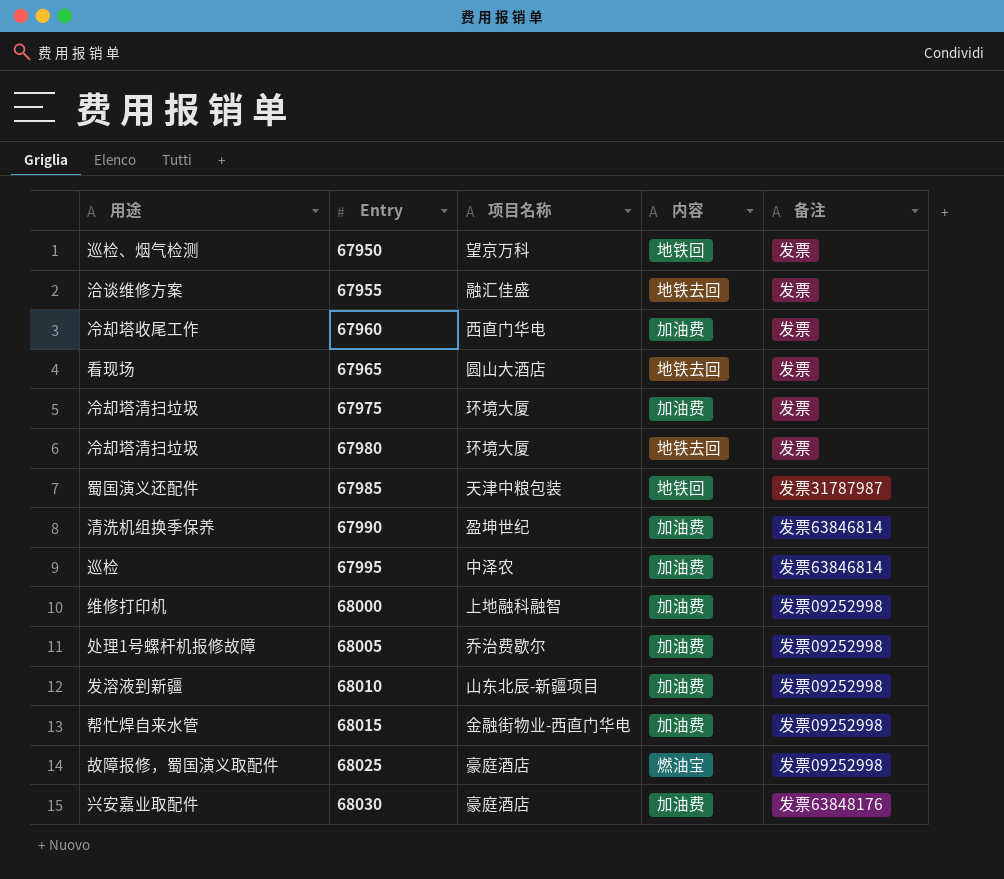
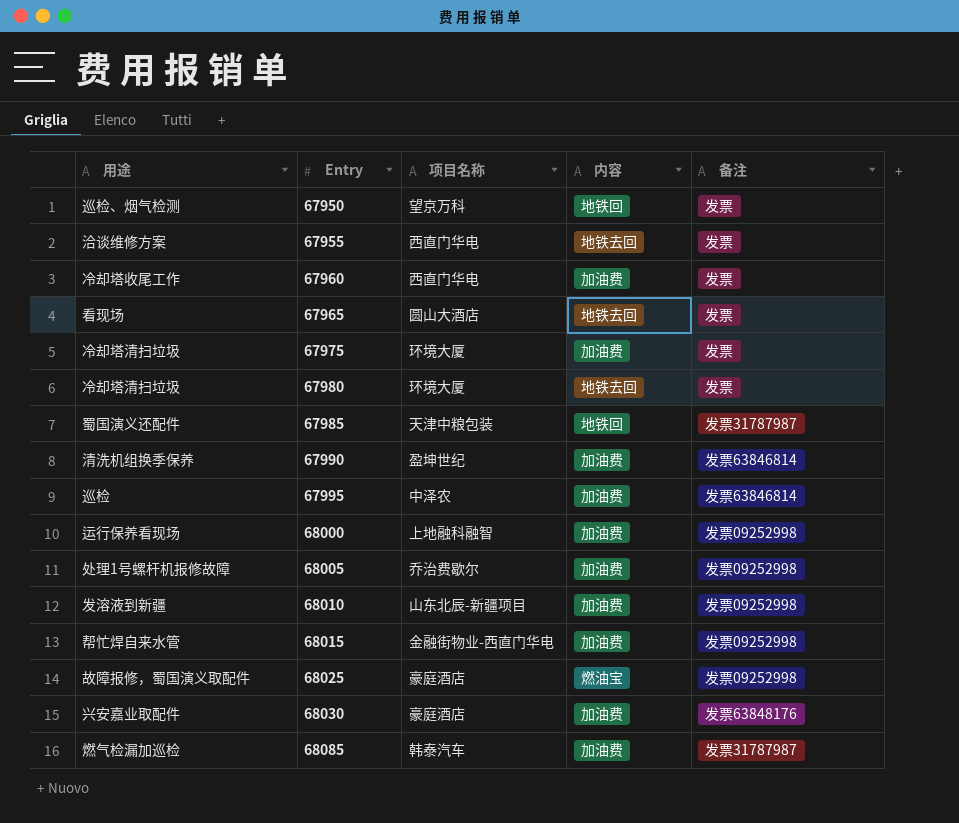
67955 | 项目名称: 融汇佳盛 -> 西直门华电
68000 | 用途: 维修打印机 -> 运行保养看现场
row 68085: none -> 燃气检漏加巡检 | 韩泰汽车 | 加油费 | 发票31787987

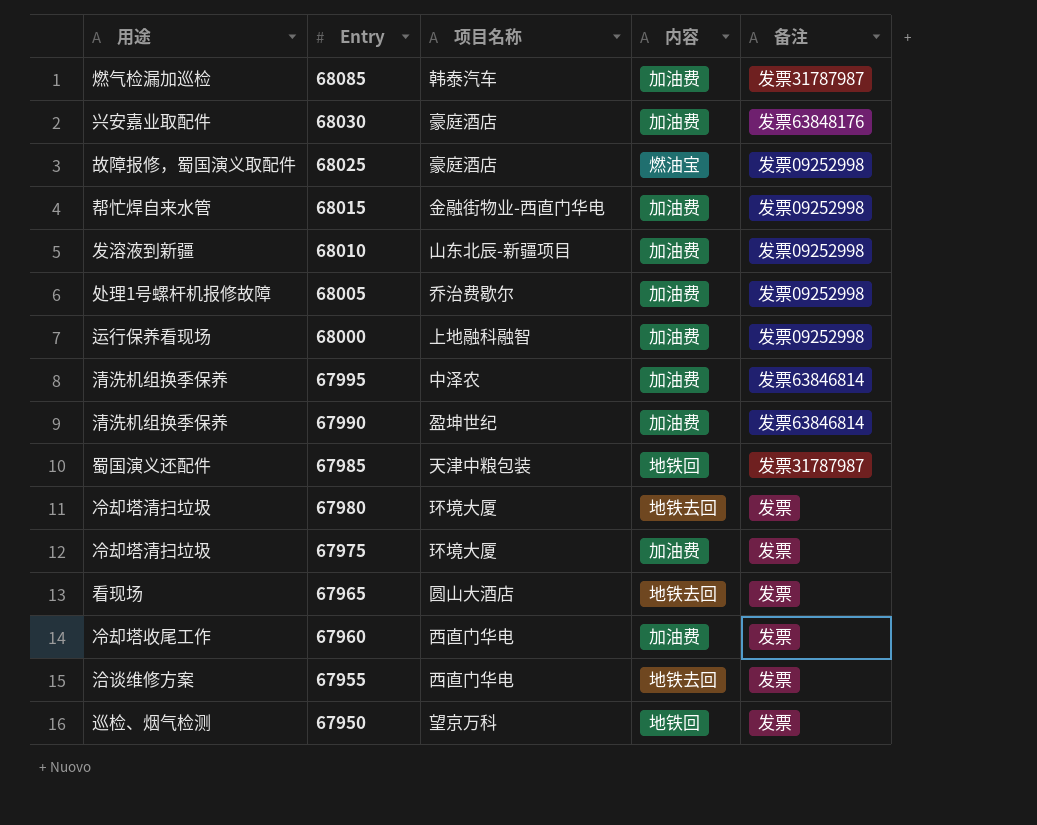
row order: Entry ascending -> Entry descending
67995 | 用途: 巡检 -> 清洗机组换季保养

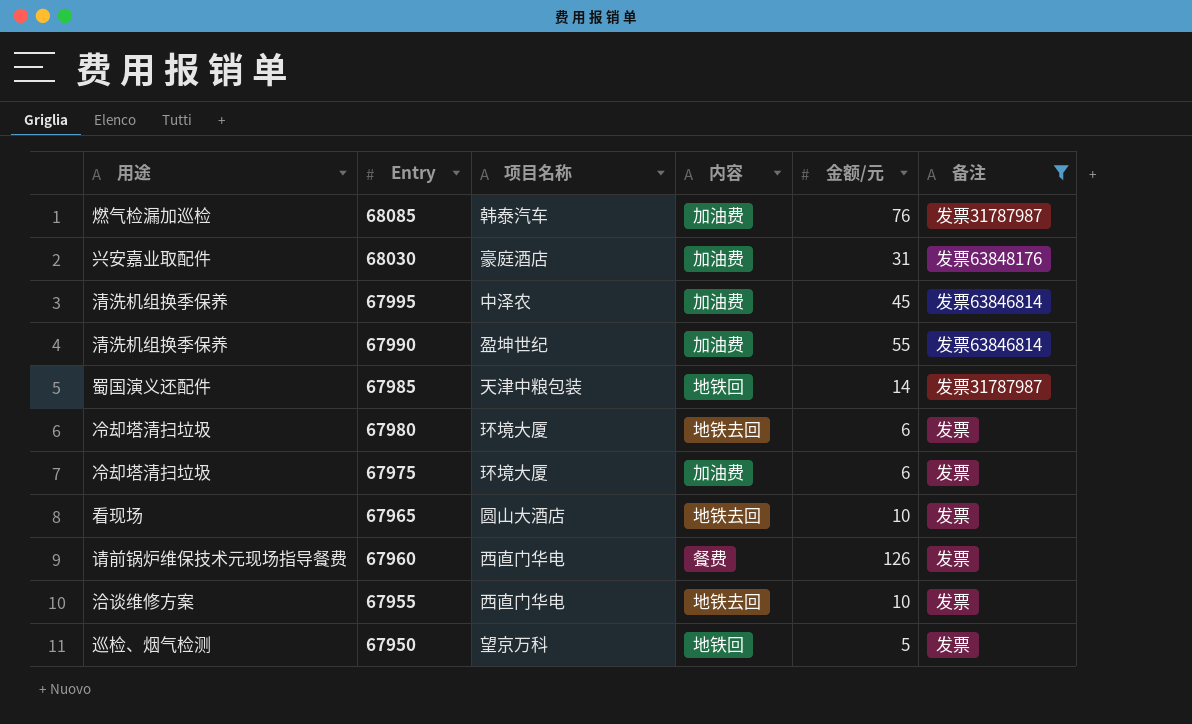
filter: none -> 备注 != 发票09252998
column 金额/元 | position: none -> 5
67960 | 用途: 冷却塔收尾工作 -> 请前锅炉维保技术元现场指导餐费
67960 | 内容: 加油费 -> 餐费

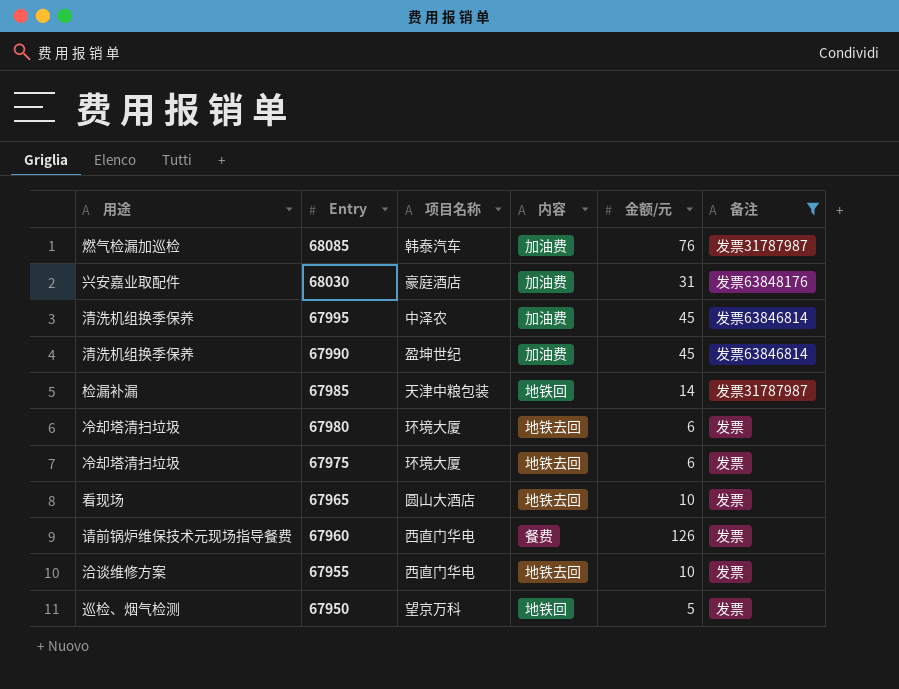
67990 | 金额/元: 55 -> 45
67985 | 用途: 蜀国演义还配件 -> 检漏补漏
67975 | 内容: 加油费 -> 地铁去回

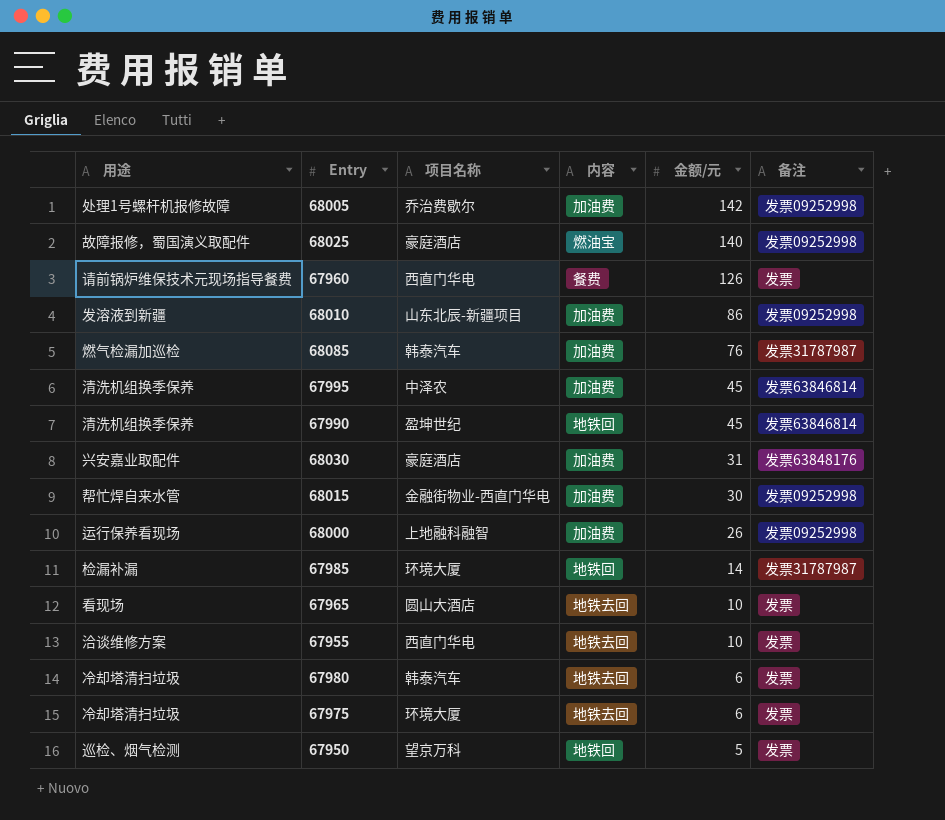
filter: 备注 != 发票09252998 -> none
row order: Entry descending -> 金额/元 descending
67990 | 内容: 加油费 -> 地铁回
67985 | 项目名称: 天津中粮包装 -> 环境大厦
67980 | 项目名称: 环境大厦 -> 韩泰汽车

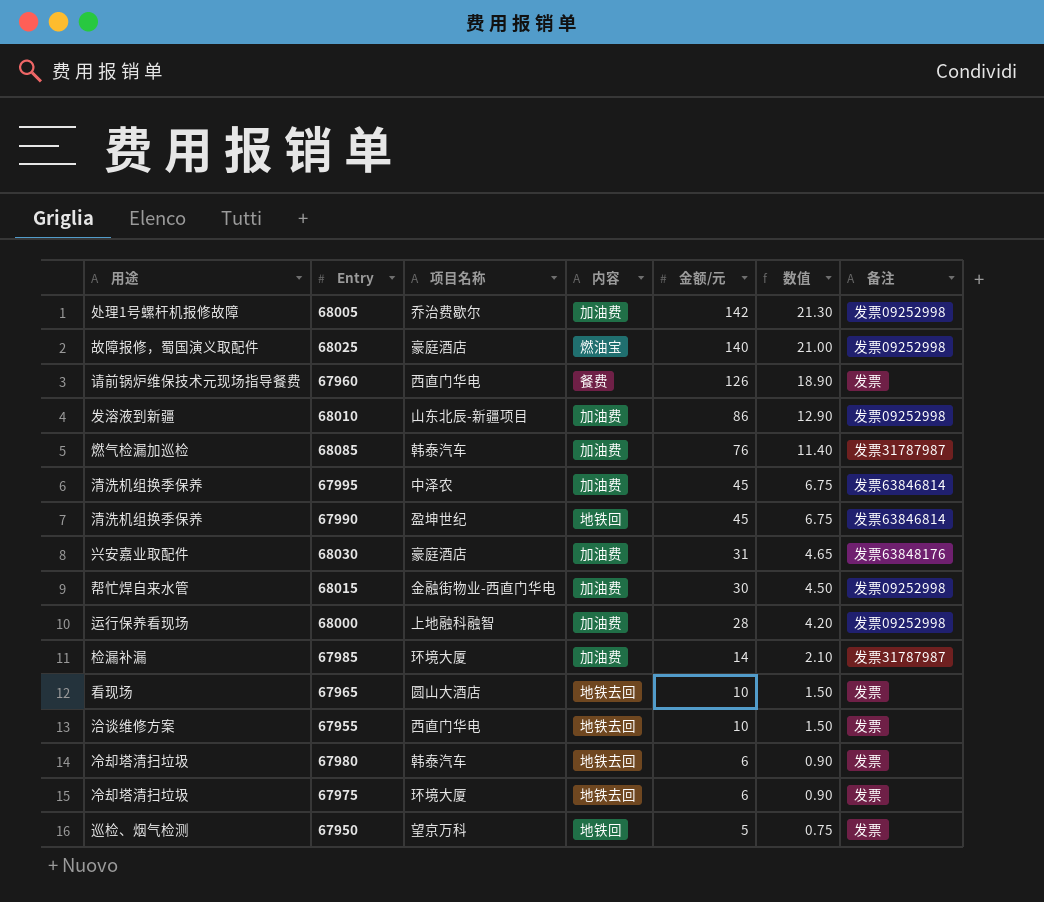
column 数值 | formula: none -> [金额/元] * 0.15
68000 | 金额/元: 26 -> 28
67985 | 内容: 地铁回 -> 加油费

